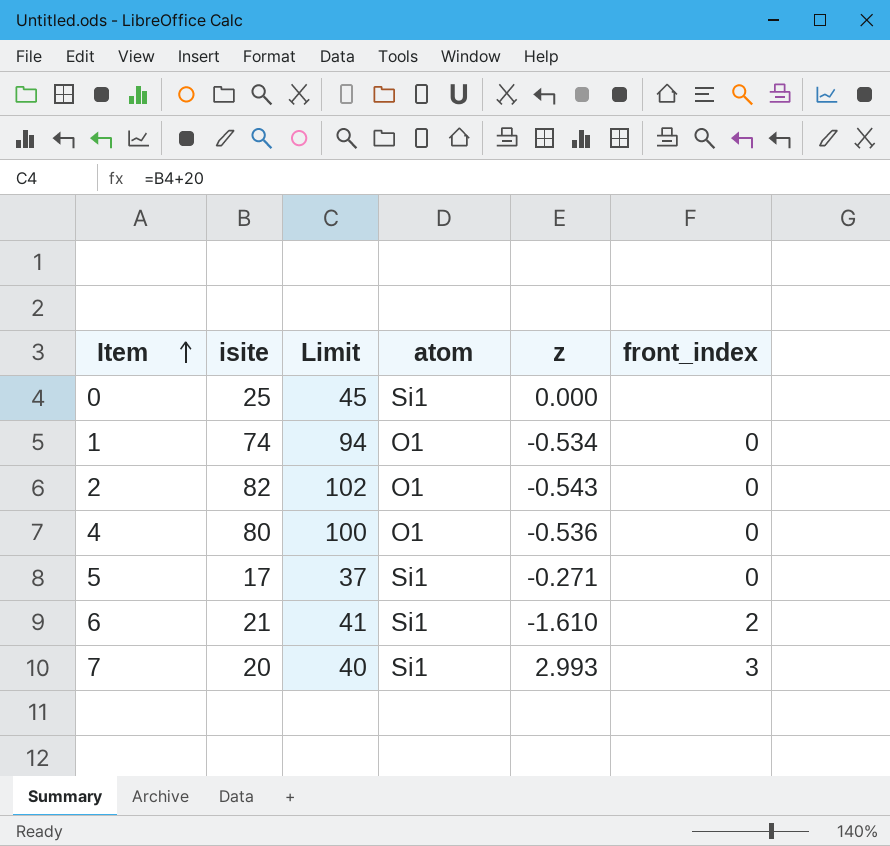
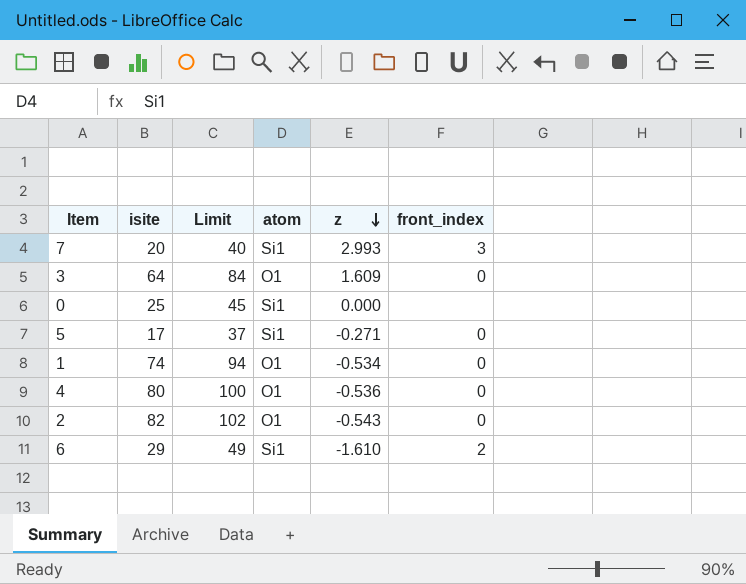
row order: Item ascending -> z descending
row 3: none -> 64 | 84 | O1 | 1.609 | 0
6 | isite: 21 -> 29
6 | Limit: 41 -> 49

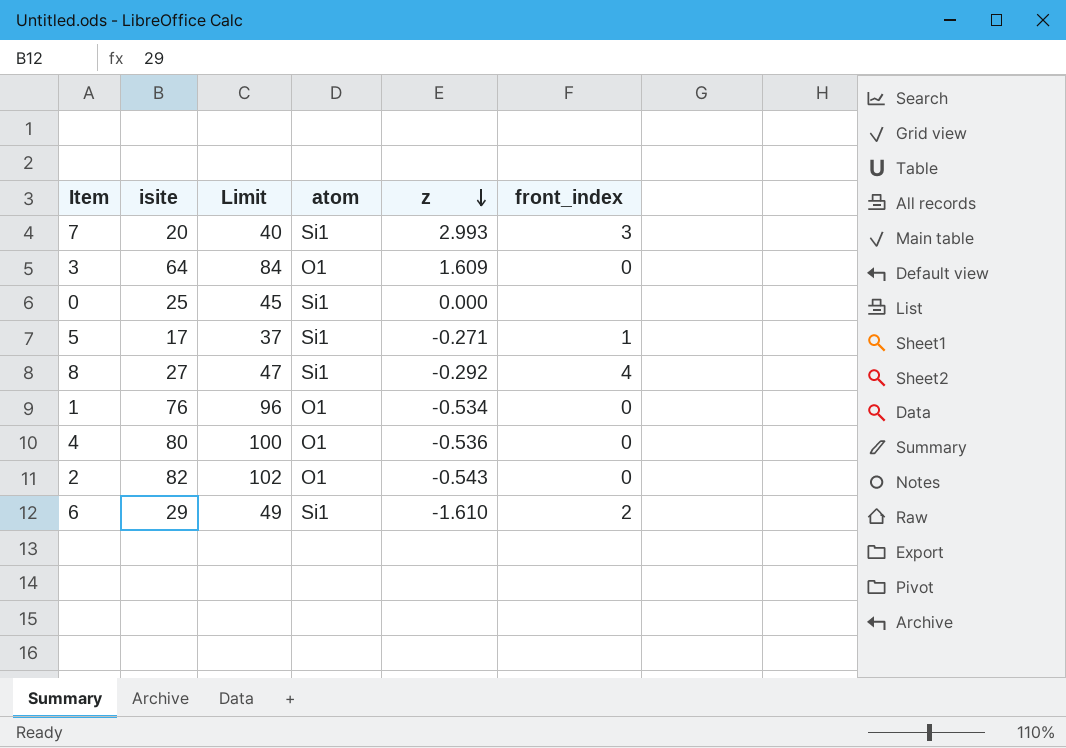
5 | front_index: 0 -> 1
row 8: none -> 27 | 47 | Si1 | -0.292 | 4
1 | isite: 74 -> 76
1 | Limit: 94 -> 96

